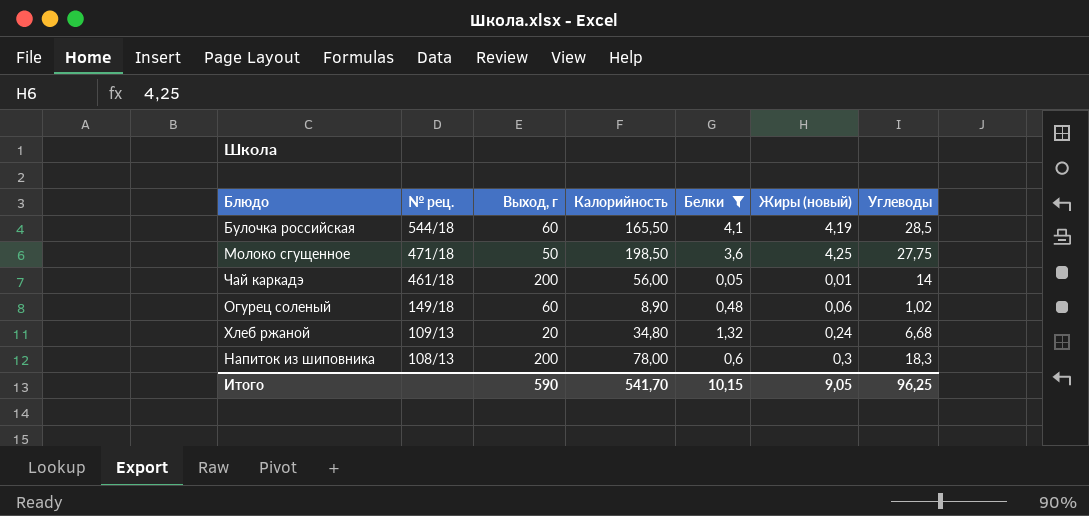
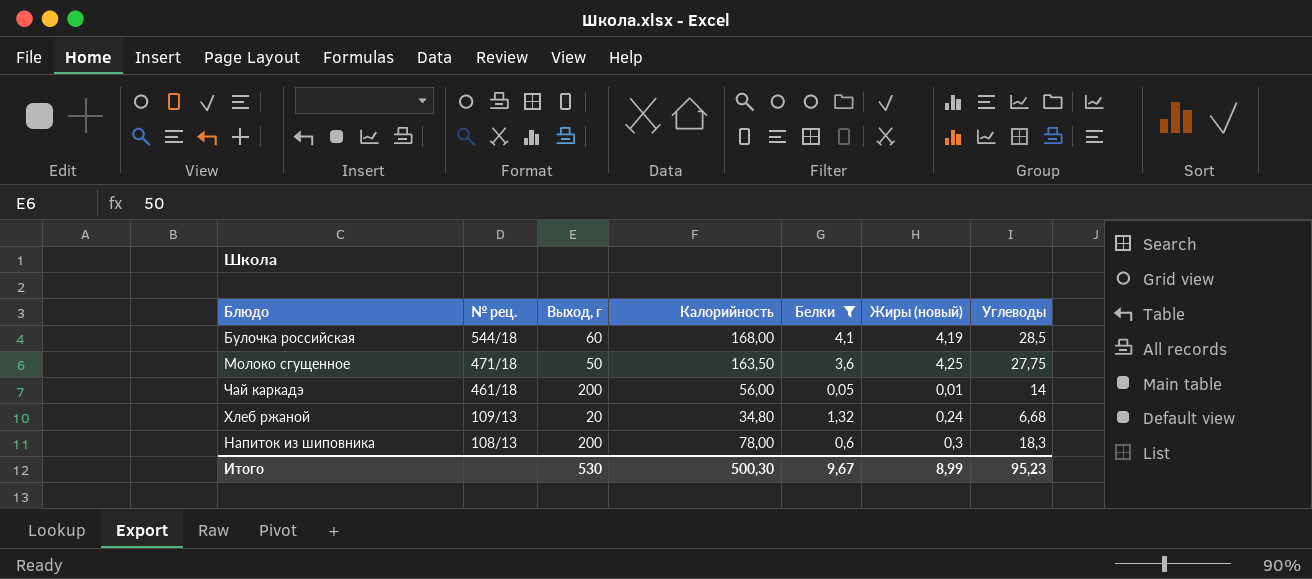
row Огурец соленый: 149/18 | 60 | 8,90 | 0,48 | 0,06 | 1,02 -> none
Булочка российская | Калорийность: 165,50 -> 168,00
Молоко сгущенное | Калорийность: 198,50 -> 163,50
Итого | Выход, г: 590 -> 530
Итого | Калорийность: 541,70 -> 500,30
Итого | Белки: 10,15 -> 9,67
Итого | Жиры (новый): 9,05 -> 8,99
Итого | Углеводы: 96,25 -> 95,23

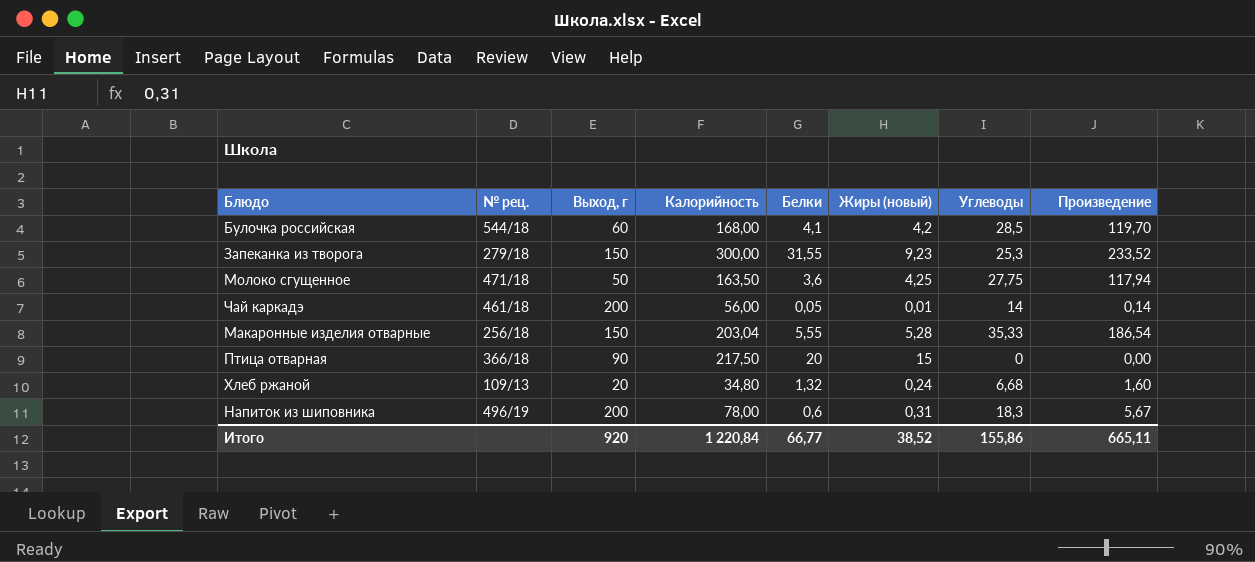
filter: Белки <= 4,1 -> none
column Произведение | formula: none -> [Жиры (новый)] * [Углеводы]
Булочка российская | Жиры (новый): 4,19 -> 4,2
Напиток из шиповника | № рец.: 108/13 -> 496/19
Напиток из шиповника | Жиры (новый): 0,3 -> 0,31
Итого | Выход, г: 530 -> 920
Итого | Калорийность: 500,30 -> 1 220,84
Итого | Белки: 9,67 -> 66,77
Итого | Жиры (новый): 8,99 -> 38,52
Итого | Углеводы: 95,23 -> 155,86

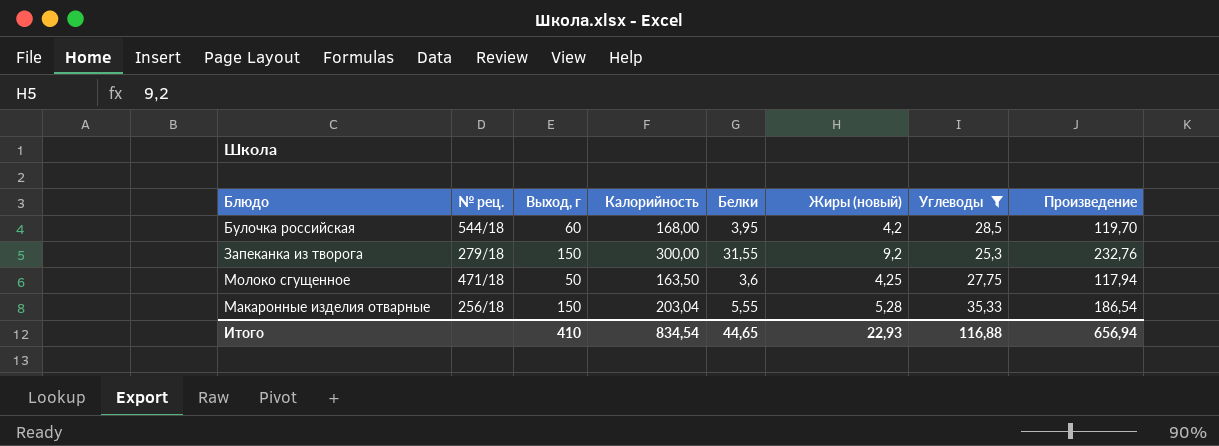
filter: none -> Углеводы >= 25,3
Булочка российская | Белки: 4,1 -> 3,95
Запеканка из творога | Жиры (новый): 9,23 -> 9,2
Запеканка из творога | Произведение: 233,52 -> 232,76
Итого | Выход, г: 920 -> 410
Итого | Калорийность: 1 220,84 -> 834,54
Итого | Белки: 66,77 -> 44,65
Итого | Жиры (новый): 38,52 -> 22,93
Итого | Углеводы: 155,86 -> 116,88
Итого | Произведение: 665,11 -> 656,94

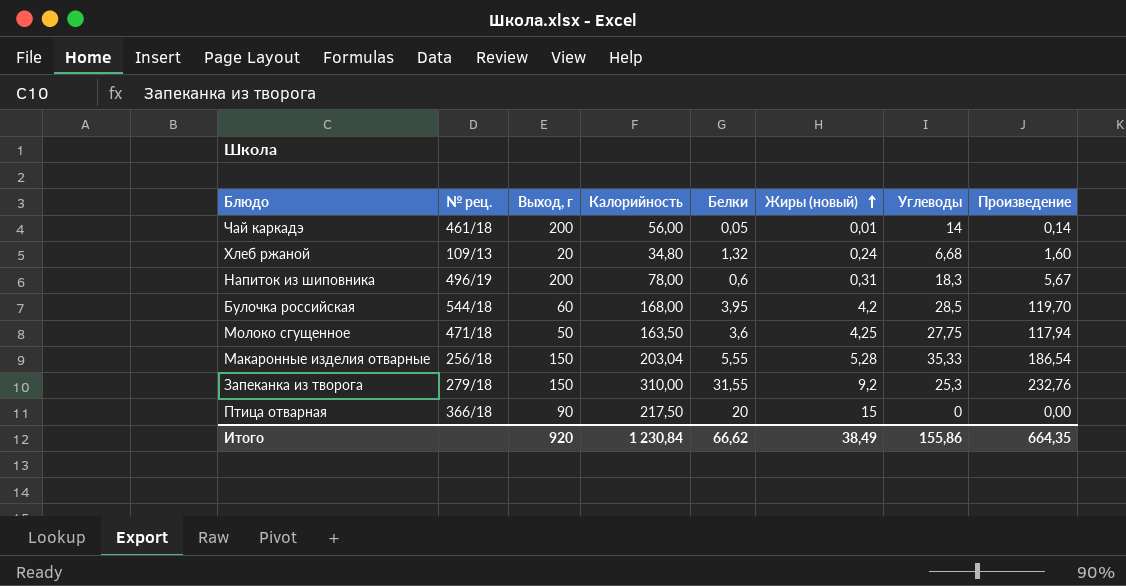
filter: Углеводы >= 25,3 -> none
row order: none -> Жиры (новый) ascending
Запеканка из творога | Калорийность: 300,00 -> 310,00
Итого | Выход, г: 410 -> 920
Итого | Калорийность: 834,54 -> 1 230,84
Итого | Белки: 44,65 -> 66,62
Итого | Жиры (новый): 22,93 -> 38,49
Итого | Углеводы: 116,88 -> 155,86
Итого | Произведение: 656,94 -> 664,35

